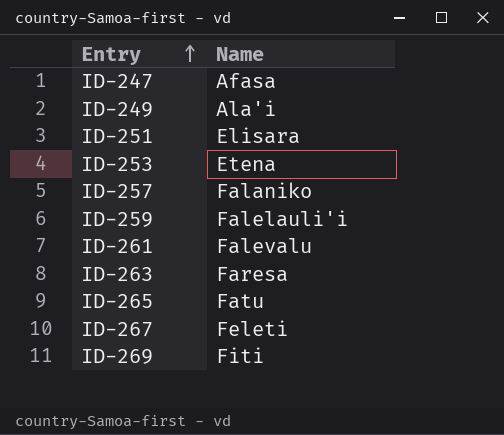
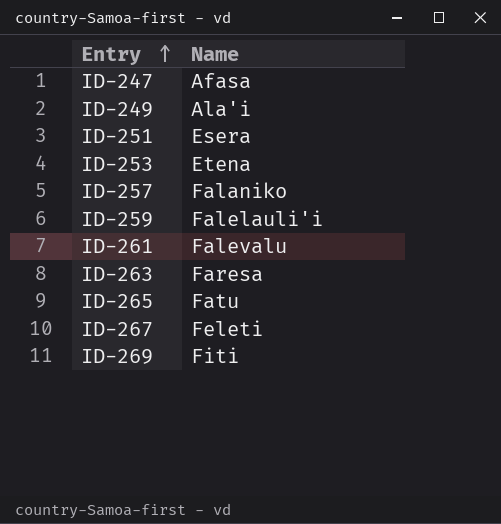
ID-251 | Name: Elisara -> Esera

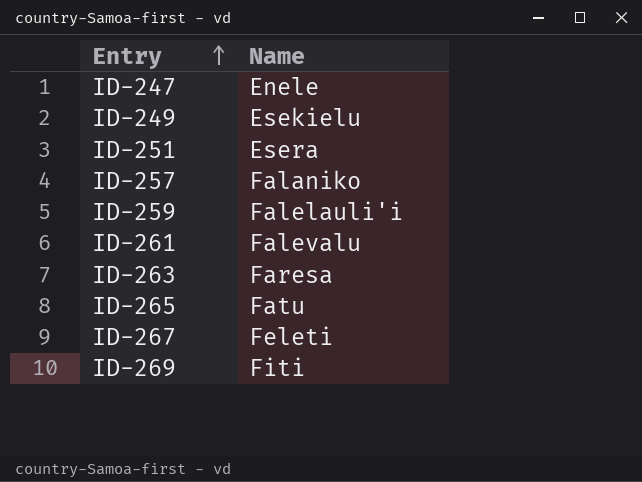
row ID-253: Etena -> none
ID-247 | Name: Afasa -> Enele
ID-249 | Name: Ala'i -> Esekielu

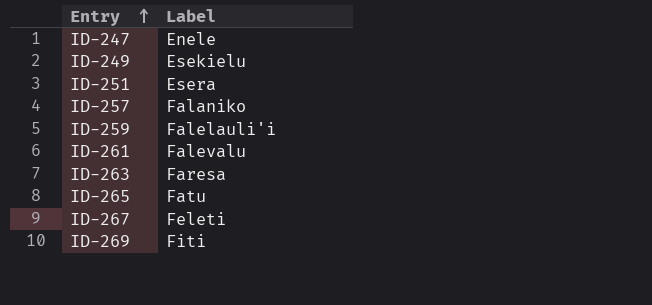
column name: Name -> Label

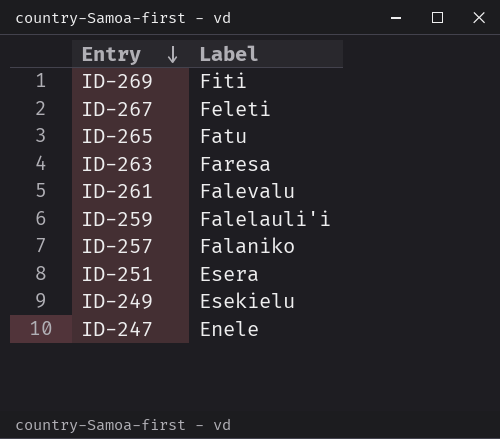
row order: Entry ascending -> Entry descending

